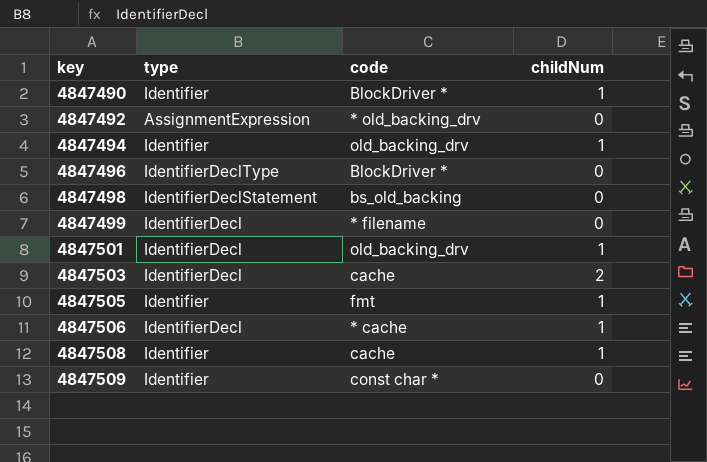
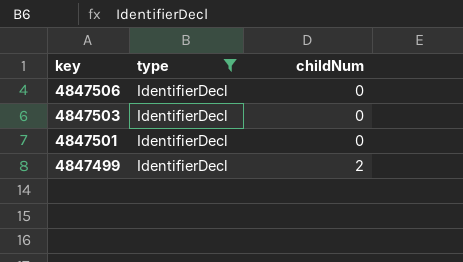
filter: none -> type = IdentifierDecl
row order: key ascending -> key descending
column code | position: 3 -> none
4847506 | childNum: 1 -> 0
4847503 | childNum: 2 -> 0
4847501 | childNum: 1 -> 0
4847499 | childNum: 0 -> 2

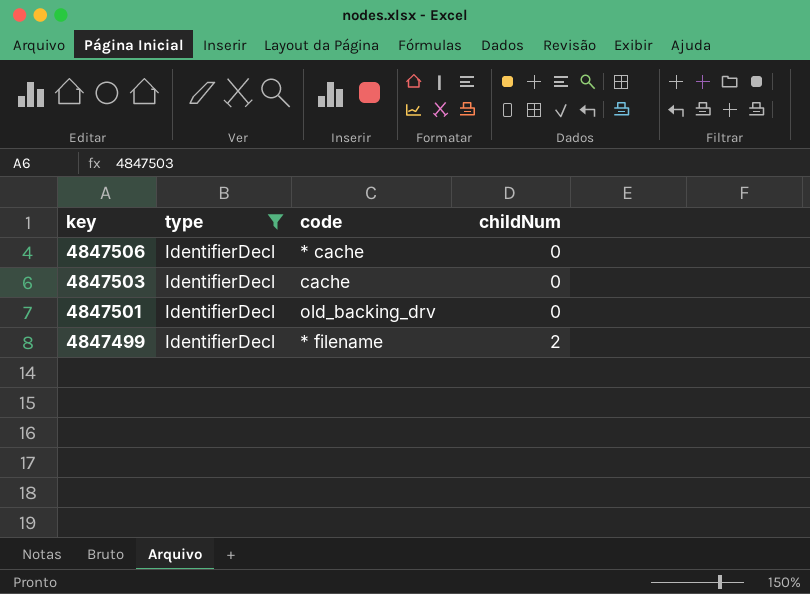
column code | position: none -> 3

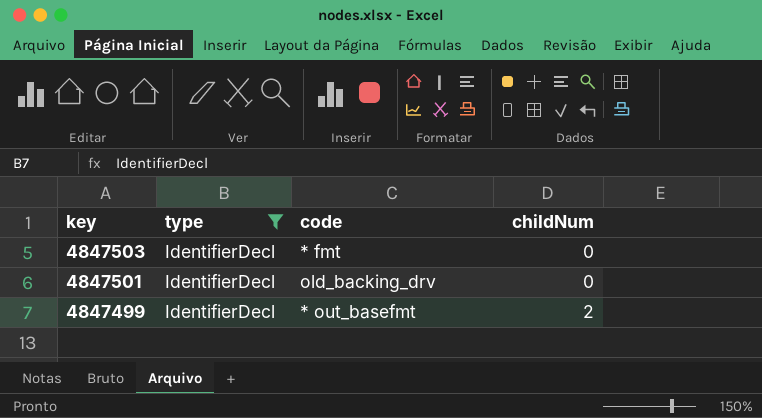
row 4847506: IdentifierDecl | * cache | 0 -> none
4847503 | code: cache -> * fmt
4847499 | code: * filename -> * out_basefmt

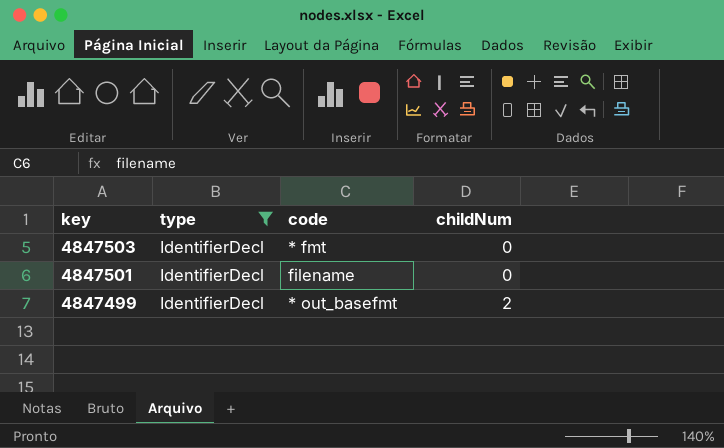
4847501 | code: old_backing_drv -> filename

